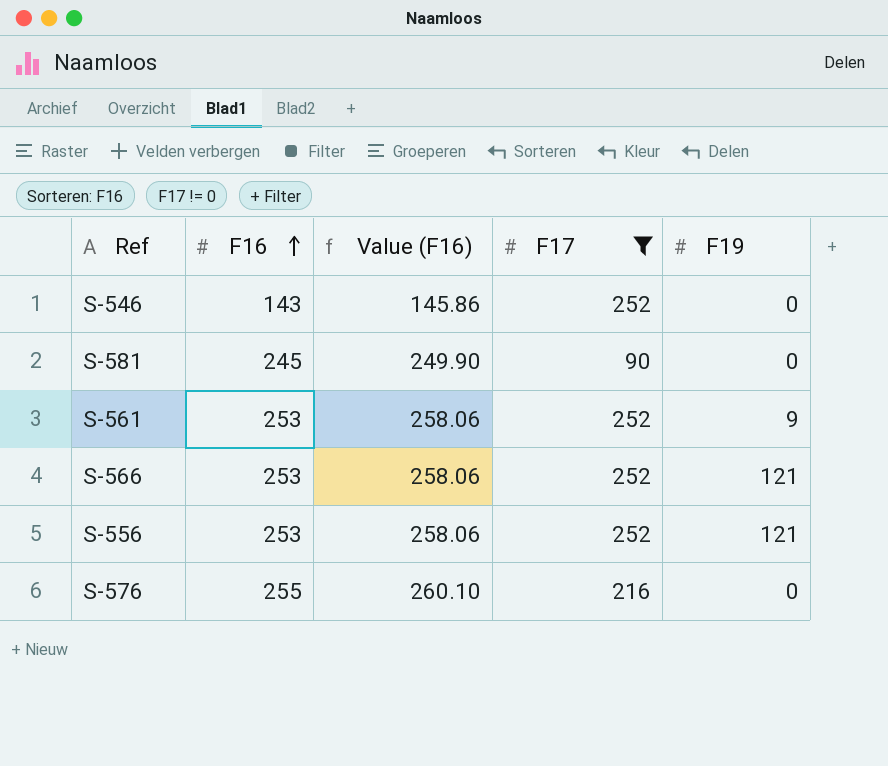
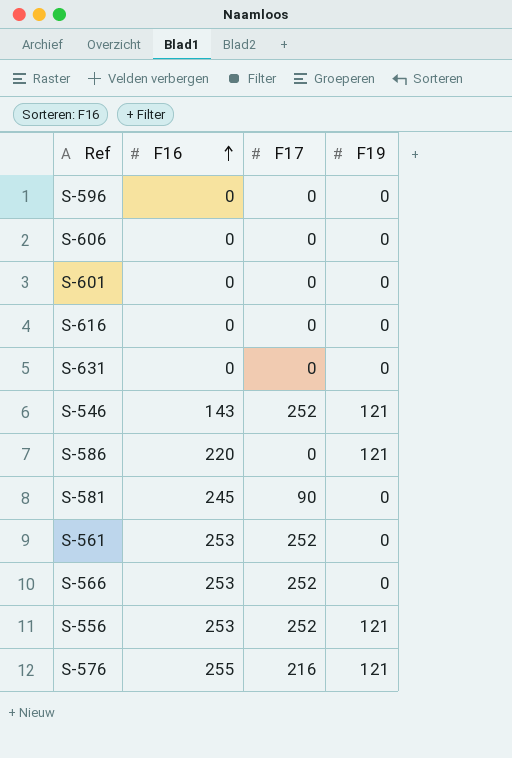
filter: F17 != 0 -> none
column Value (F16) | formula: [F16] * 1.02 -> none
S-546 | F19: 0 -> 121
S-561 | F19: 9 -> 0
S-566 | F19: 121 -> 0
S-576 | F19: 0 -> 121

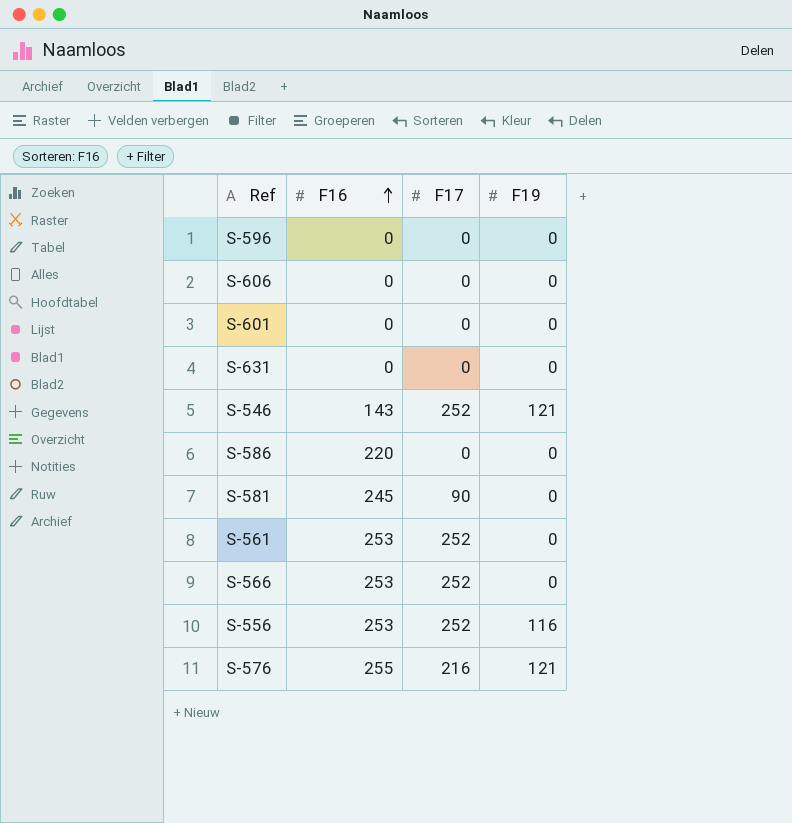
row S-616: 0 | 0 | 0 -> none
S-586 | F19: 121 -> 0
S-556 | F19: 121 -> 116

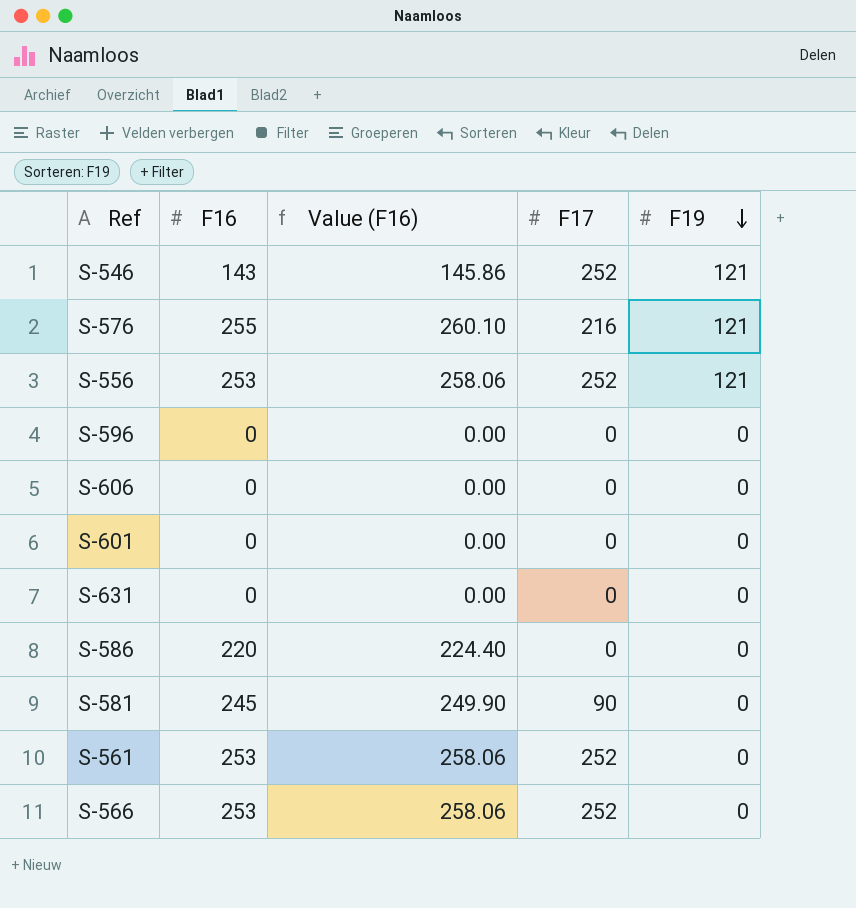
row order: F16 ascending -> F19 descending
column Value (F16) | formula: none -> [F16] * 1.02
S-556 | F19: 116 -> 121

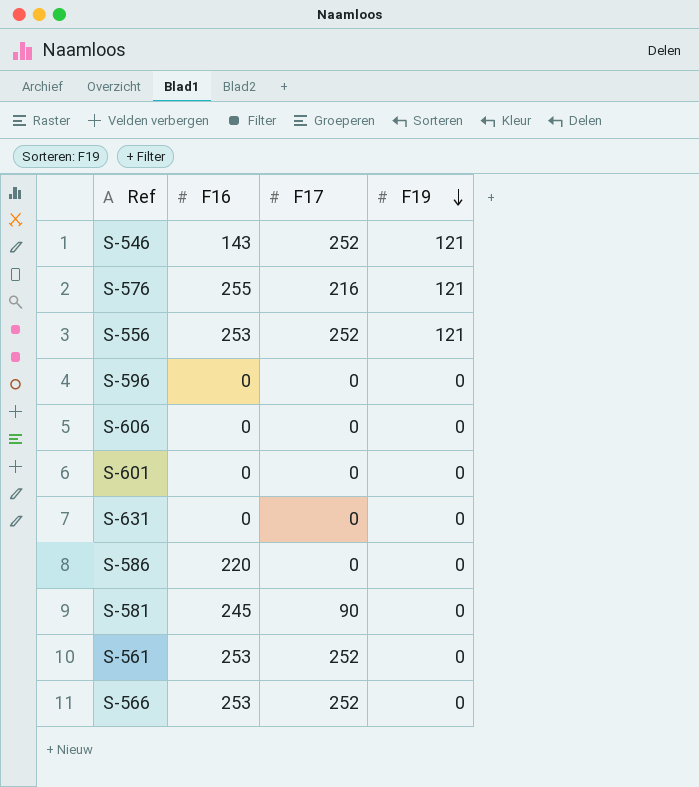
column Value (F16) | formula: [F16] * 1.02 -> none

